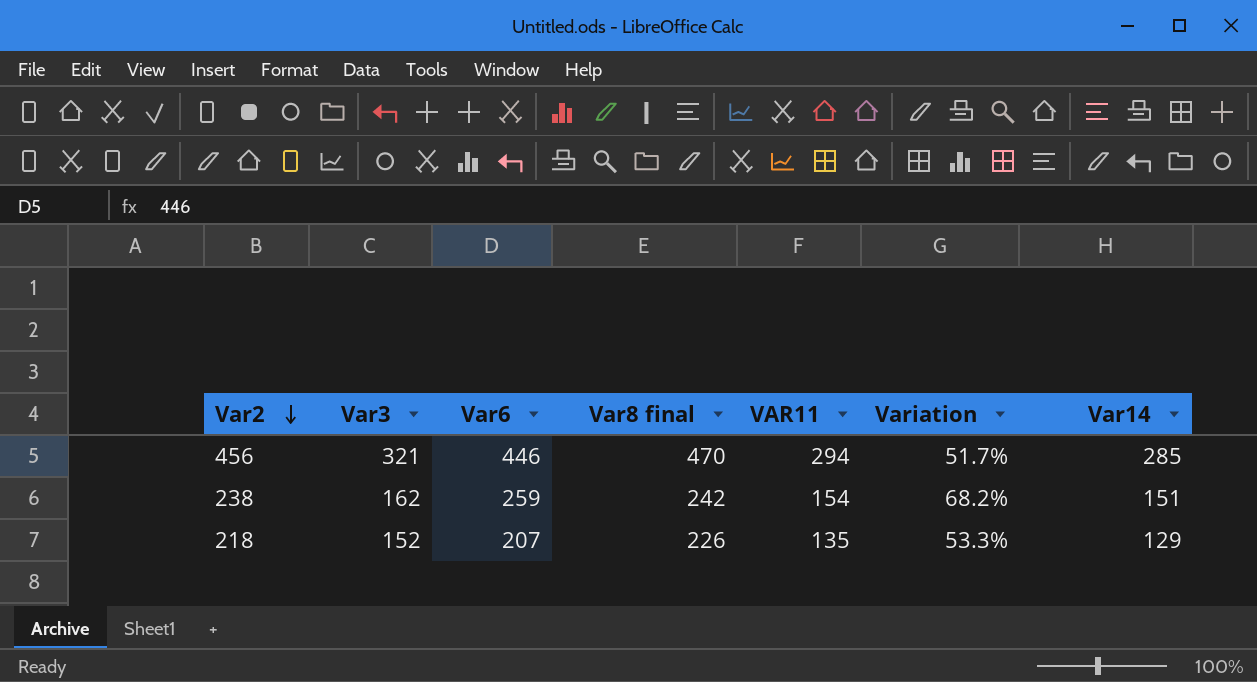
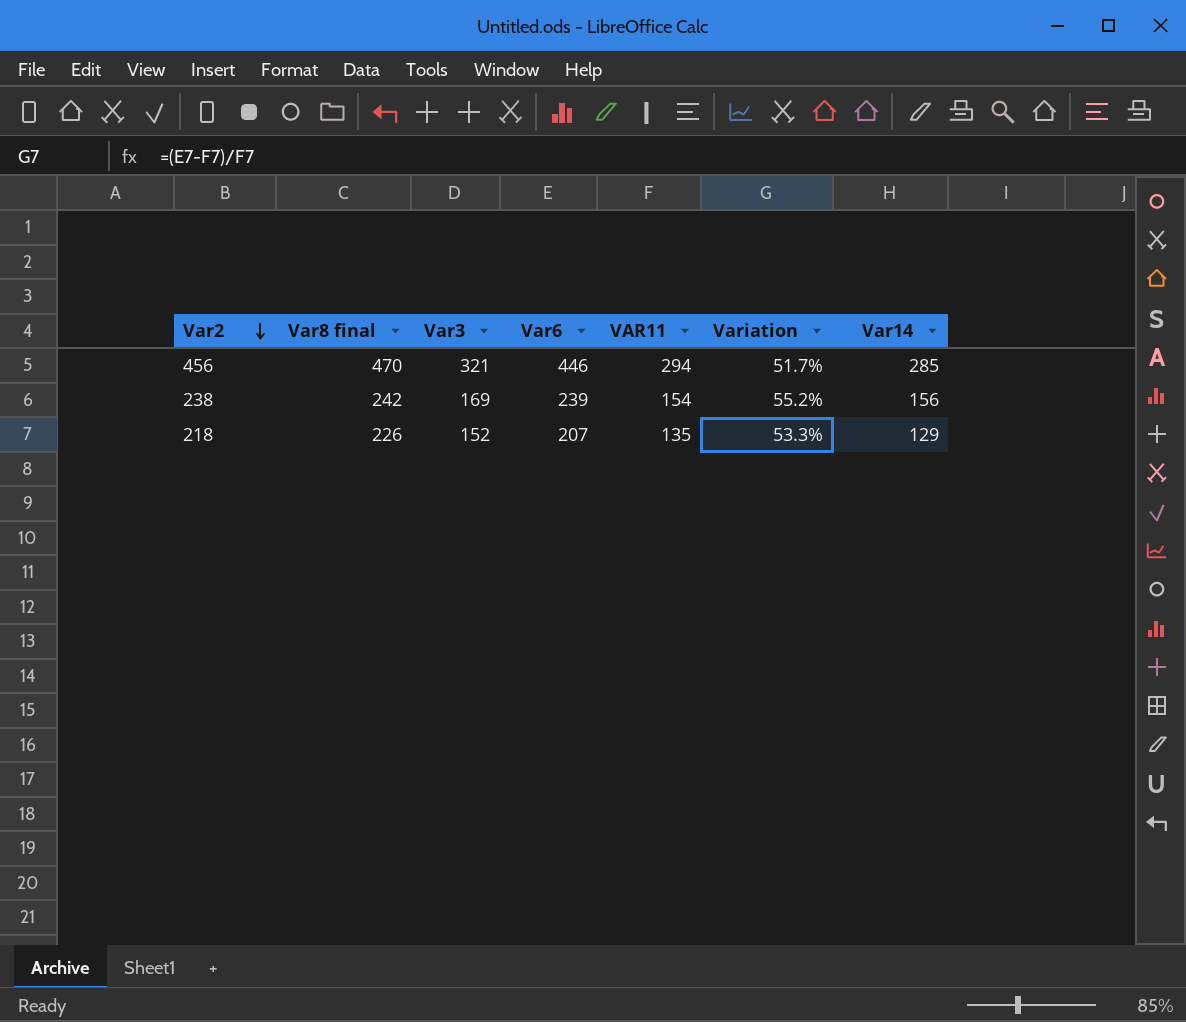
column Var8 final | position: 4 -> 2
238 | Var3: 162 -> 169
238 | Var6: 259 -> 239
238 | Variation: 68.2% -> 55.2%
238 | Var14: 151 -> 156

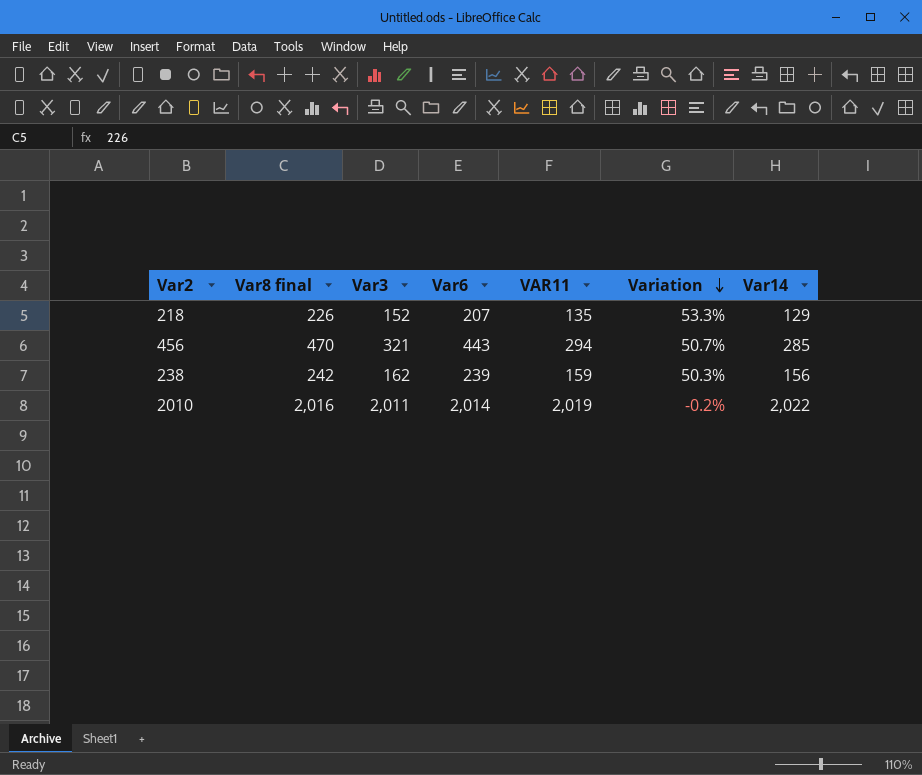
row order: Var2 descending -> Variation descending
456 | Var6: 446 -> 443
456 | Variation: 51.7% -> 50.7%
238 | Var3: 169 -> 162
238 | VAR11: 154 -> 159
238 | Variation: 55.2% -> 50.3%
row 2010: none -> 2,016 | 2,011 | 2,014 | 2,019 | -0.2% | 2,022

